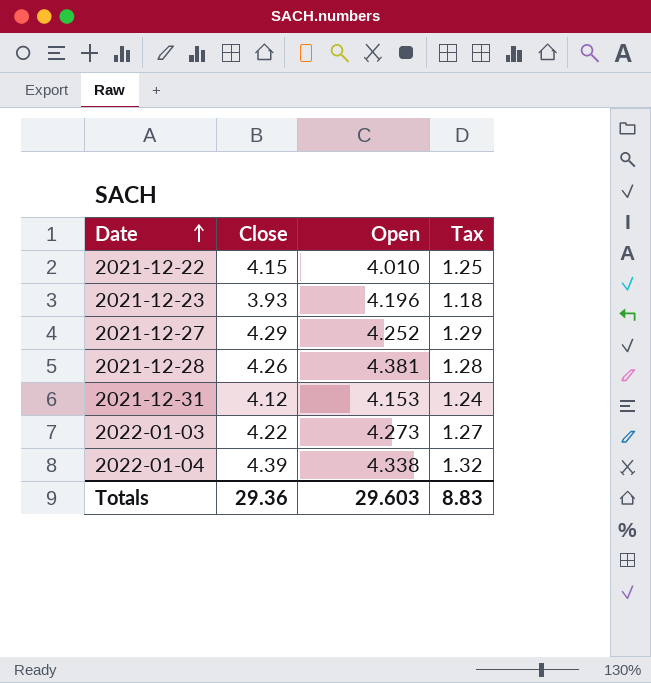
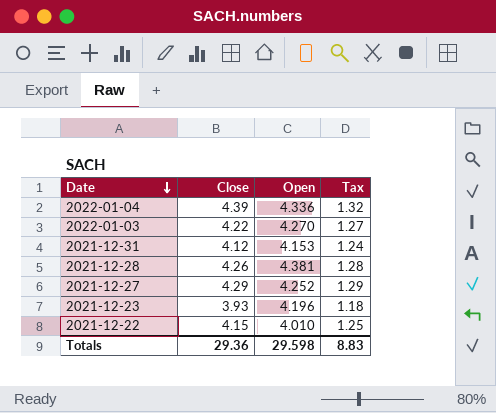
row order: Date ascending -> Date descending
2022-01-04 | Open: 4.338 -> 4.336
2022-01-03 | Open: 4.273 -> 4.270
Totals | Open: 29.603 -> 29.598

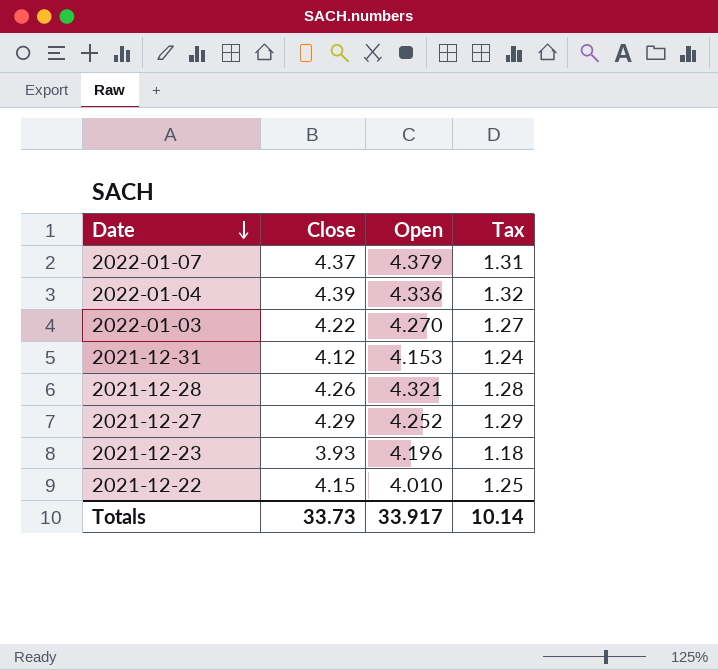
row 2022-01-07: none -> 4.37 | 4.379 | 1.31
2021-12-28 | Open: 4.381 -> 4.321
Totals | Close: 29.36 -> 33.73
Totals | Open: 29.598 -> 33.917
Totals | Tax: 8.83 -> 10.14

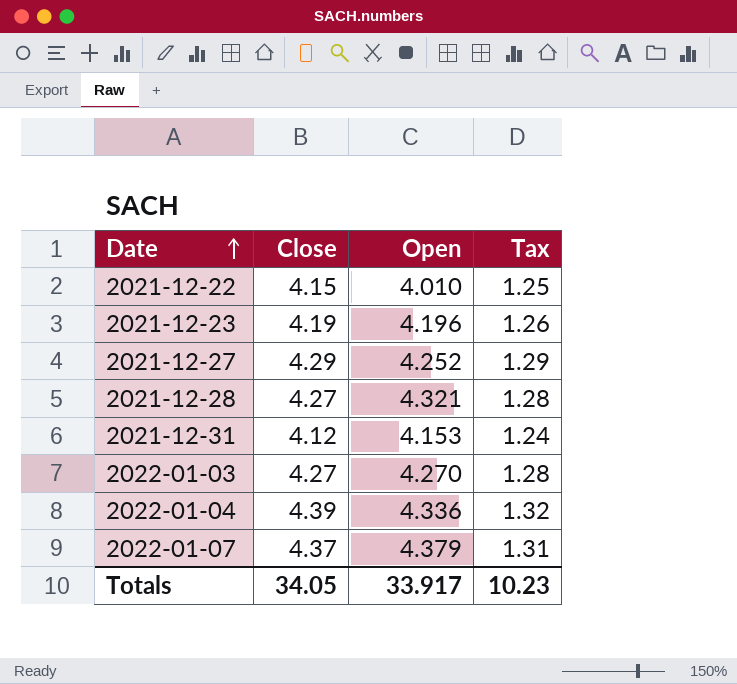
row order: Date descending -> Date ascending
2021-12-23 | Close: 3.93 -> 4.19
2021-12-23 | Tax: 1.18 -> 1.26
2021-12-28 | Close: 4.26 -> 4.27
2022-01-03 | Close: 4.22 -> 4.27
2022-01-03 | Tax: 1.27 -> 1.28
Totals | Close: 33.73 -> 34.05
Totals | Tax: 10.14 -> 10.23

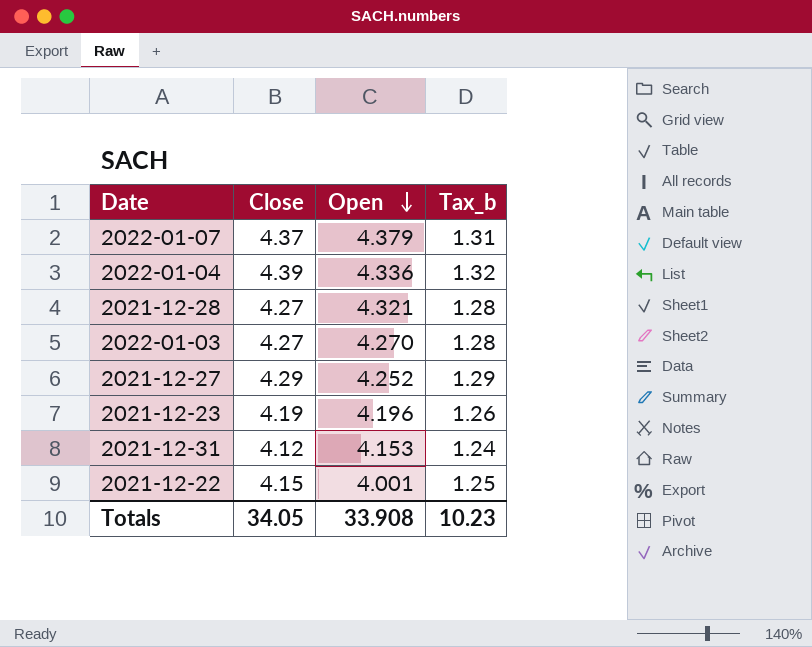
row order: Date ascending -> Open descending
column name: Tax -> Tax_b
2021-12-22 | Open: 4.010 -> 4.001
Totals | Open: 33.917 -> 33.908

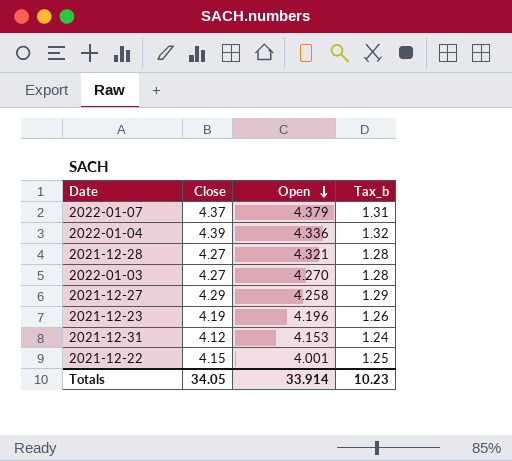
2021-12-27 | Open: 4.252 -> 4.258
Totals | Open: 33.908 -> 33.914

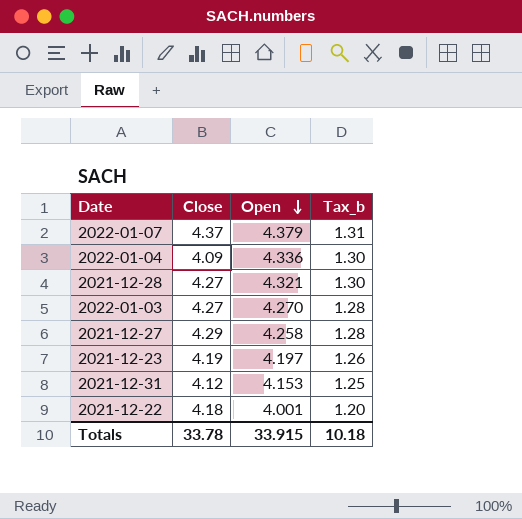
column Tax_b | formula: [Close] * 0.3 -> [Open] * 0.3
2022-01-04 | Close: 4.39 -> 4.09
2021-12-23 | Open: 4.196 -> 4.197
2021-12-22 | Close: 4.15 -> 4.18
Totals | Close: 34.05 -> 33.78
Totals | Open: 33.914 -> 33.915
Totals | Tax_b: 10.23 -> 10.18

